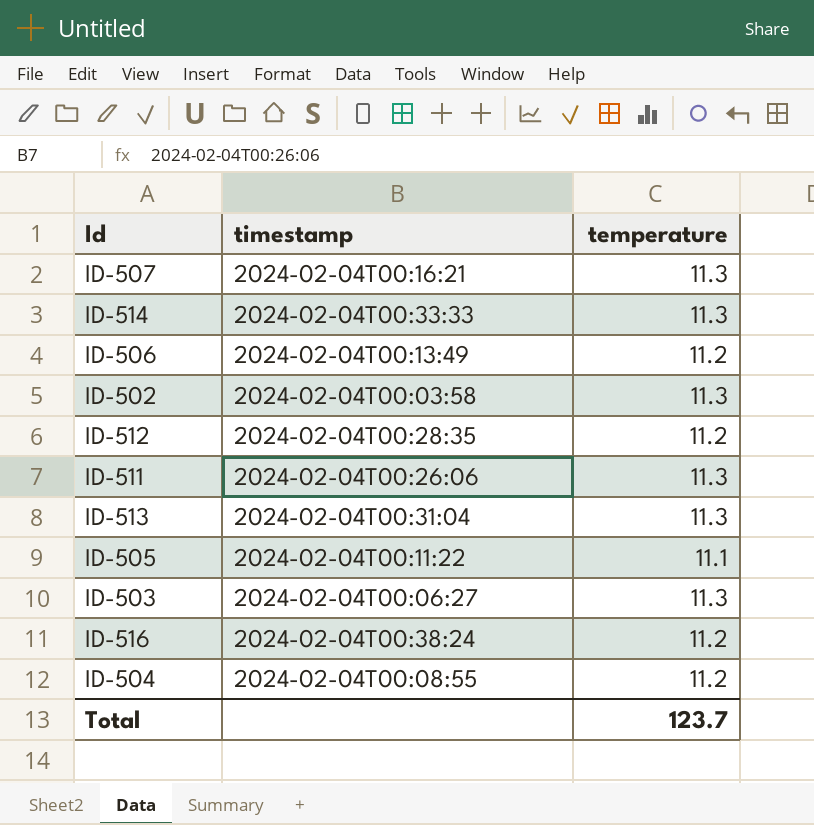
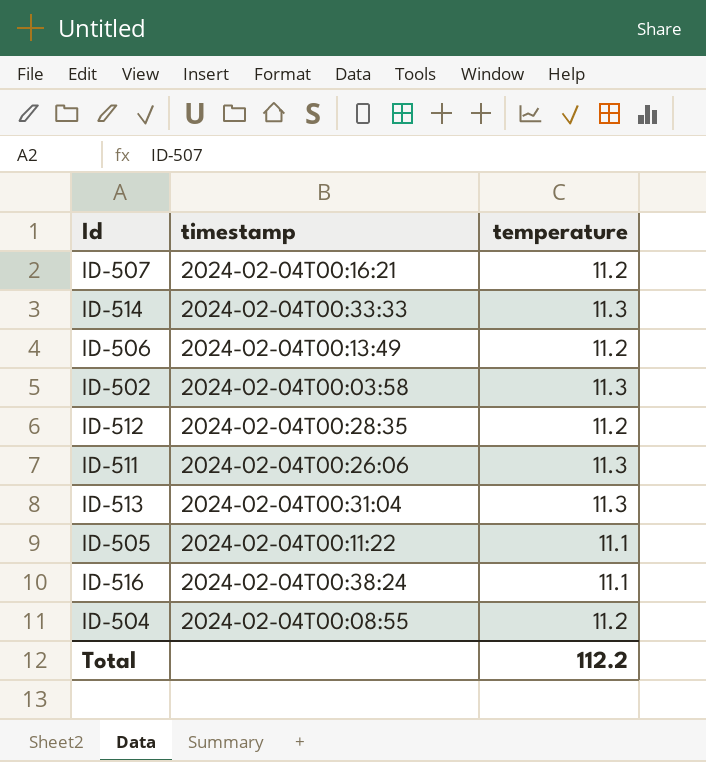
row ID-503: 2024-02-04T00:06:27 | 11.3 -> none
ID-507 | temperature: 11.3 -> 11.2
ID-516 | temperature: 11.2 -> 11.1
Total | temperature: 123.7 -> 112.2

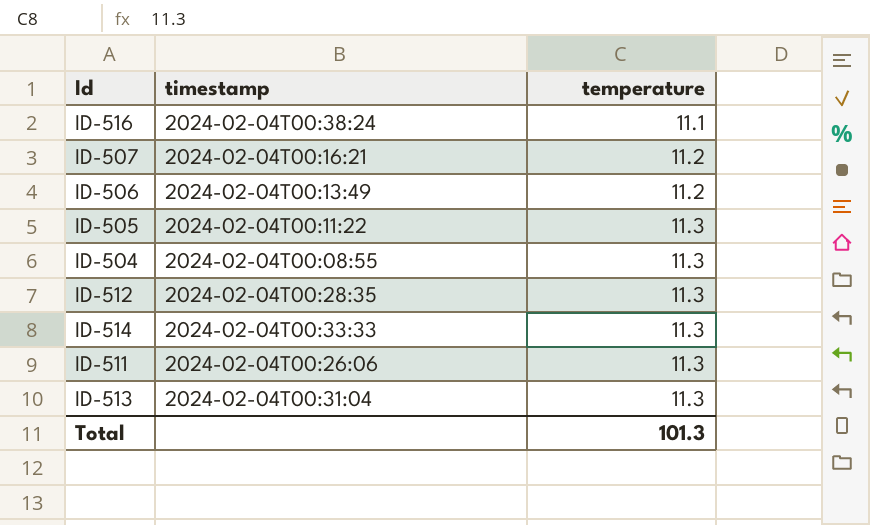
row order: none -> temperature ascending
row ID-502: 2024-02-04T00:03:58 | 11.3 -> none
ID-505 | temperature: 11.1 -> 11.3
ID-504 | temperature: 11.2 -> 11.3
ID-512 | temperature: 11.2 -> 11.3
Total | temperature: 112.2 -> 101.3

